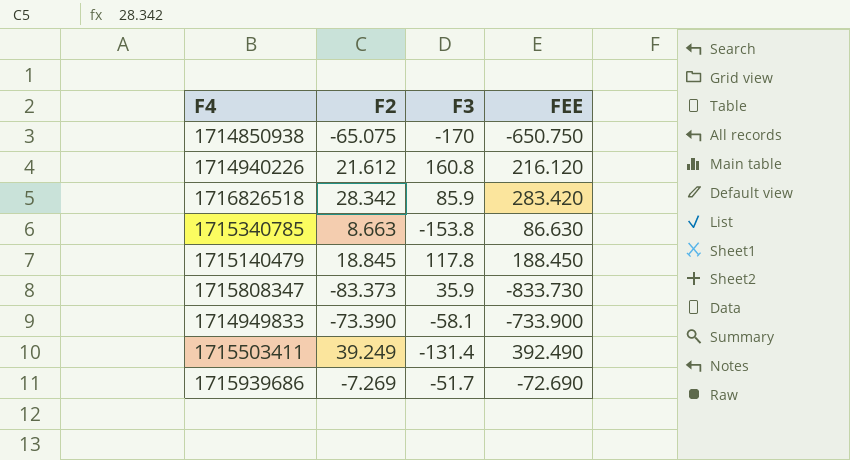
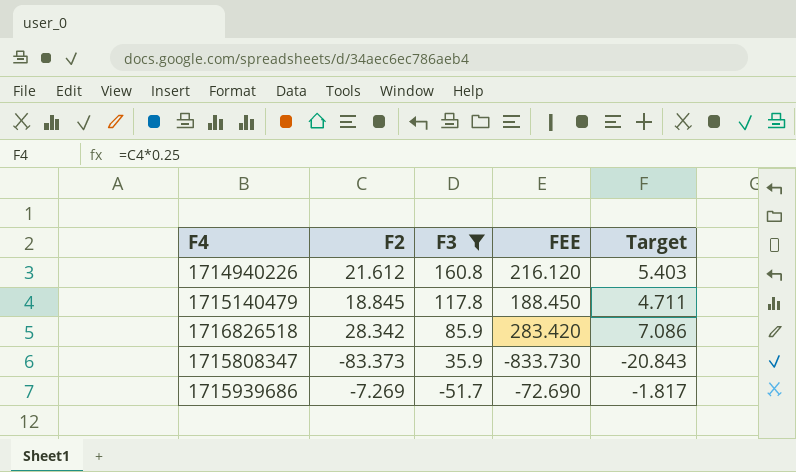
filter: none -> F3 >= -51.7
row order: none -> F3 descending
column Target | formula: none -> [F2] * 0.25

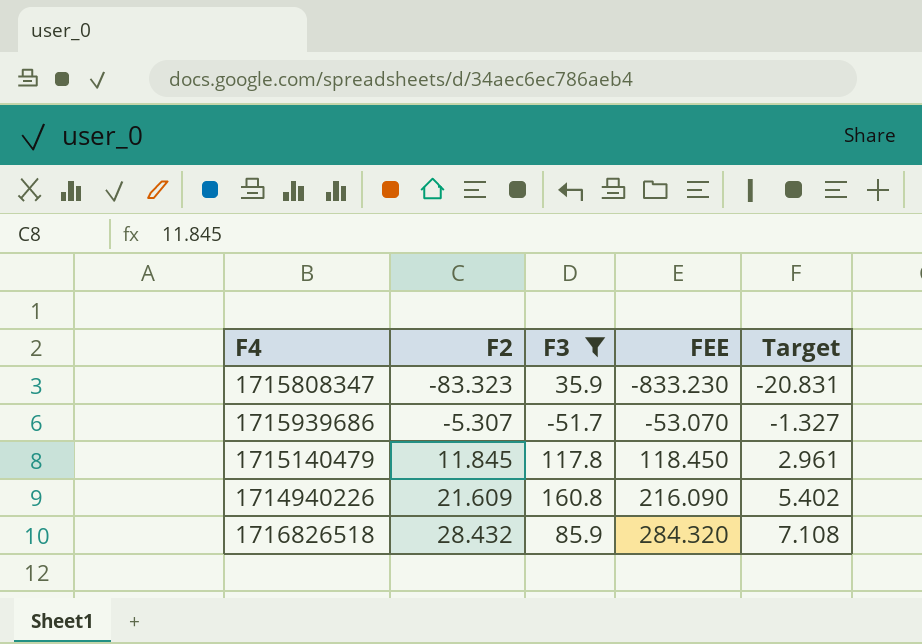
row order: F3 descending -> F2 ascending
1715808347 | F2: -83.373 -> -83.323
1715808347 | FEE: -833.730 -> -833.230
1715808347 | Target: -20.843 -> -20.831
1715939686 | F2: -7.269 -> -5.307
1715939686 | FEE: -72.690 -> -53.070
1715939686 | Target: -1.817 -> -1.327
1715140479 | F2: 18.845 -> 11.845
1715140479 | FEE: 188.450 -> 118.450
1715140479 | Target: 4.711 -> 2.961
1714940226 | F2: 21.612 -> 21.609
1714940226 | FEE: 216.120 -> 216.090
1714940226 | Target: 5.403 -> 5.402
1716826518 | F2: 28.342 -> 28.432
1716826518 | FEE: 283.420 -> 284.320
1716826518 | Target: 7.086 -> 7.108

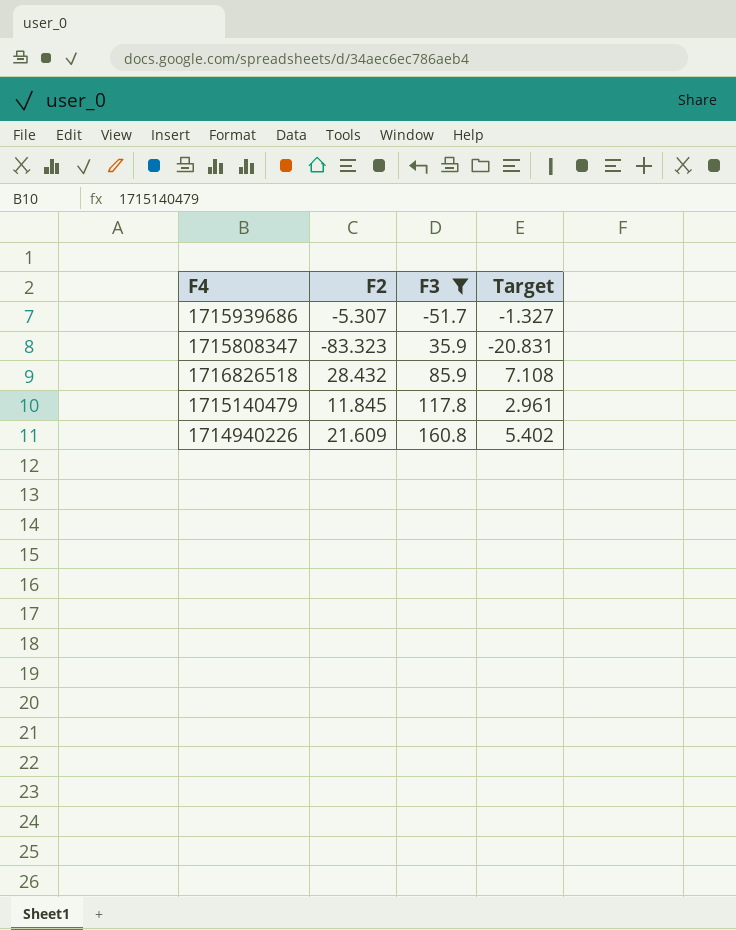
row order: F2 ascending -> F3 ascending
column FEE | formula: [F2] * 10 -> none

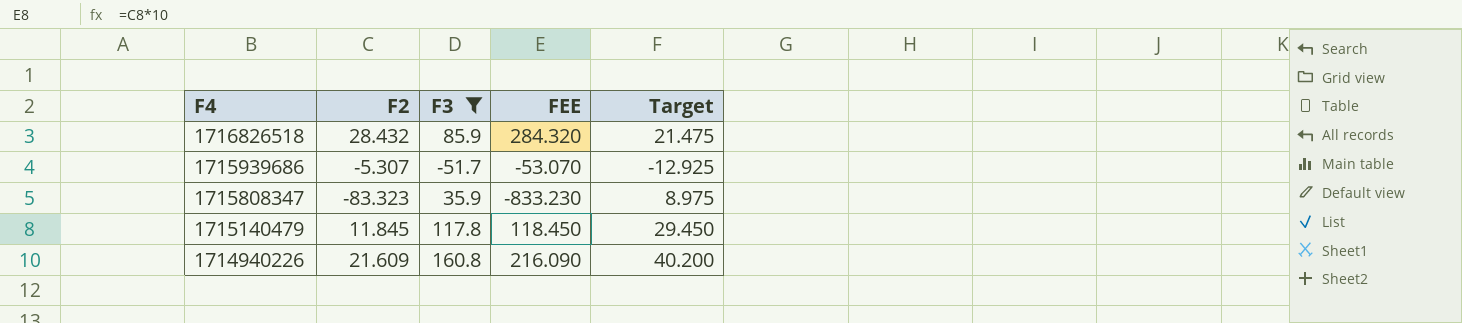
row order: F3 ascending -> F4 descending
column FEE | formula: none -> [F2] * 10
column Target | formula: [F2] * 0.25 -> [F3] * 0.25

